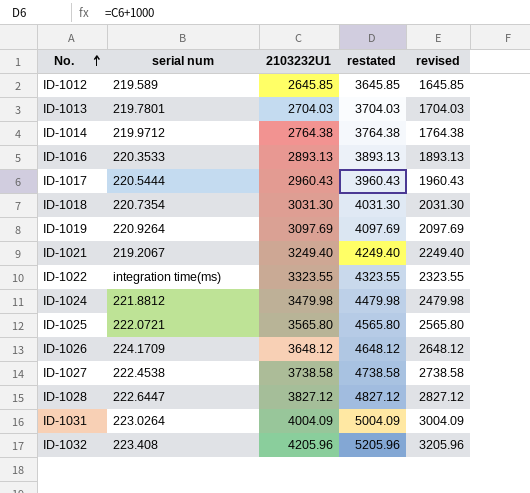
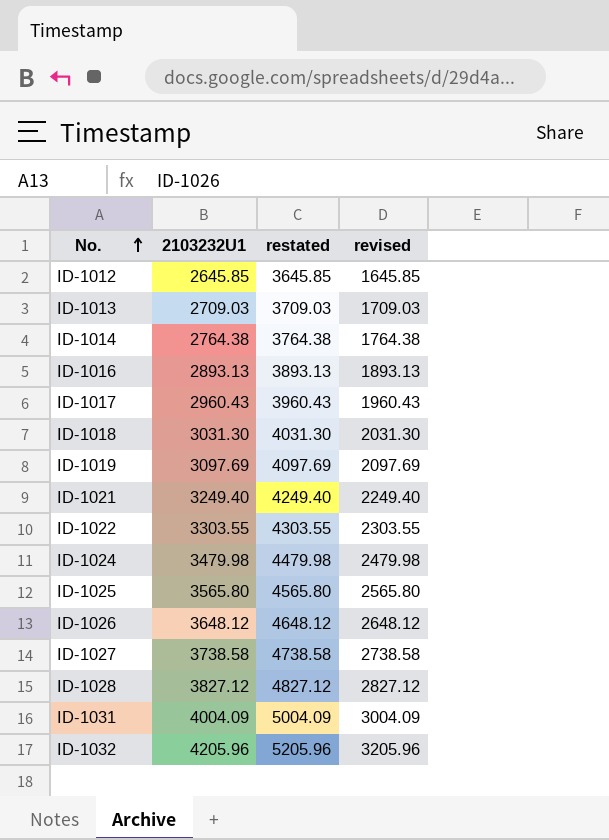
column serial num | position: 2 -> none
ID-1013 | 2103232U1: 2704.03 -> 2709.03
ID-1013 | restated: 3704.03 -> 3709.03
ID-1013 | revised: 1704.03 -> 1709.03
ID-1022 | 2103232U1: 3323.55 -> 3303.55
ID-1022 | restated: 4323.55 -> 4303.55
ID-1022 | revised: 2323.55 -> 2303.55

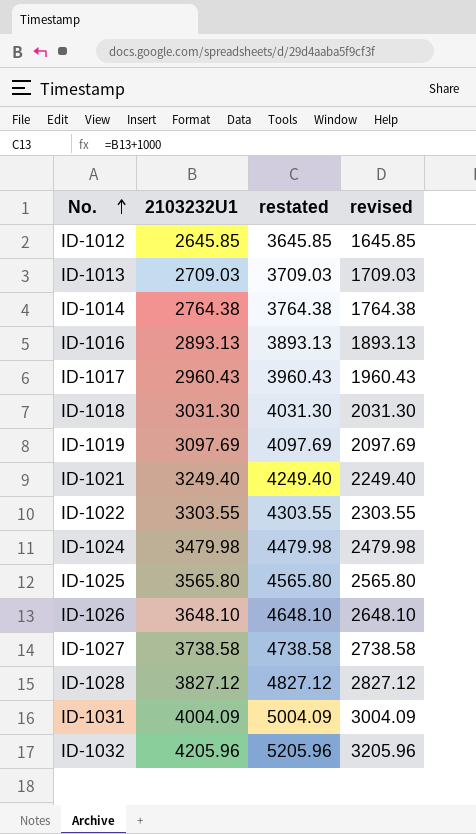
ID-1026 | 2103232U1: 3648.12 -> 3648.10
ID-1026 | restated: 4648.12 -> 4648.10
ID-1026 | revised: 2648.12 -> 2648.10

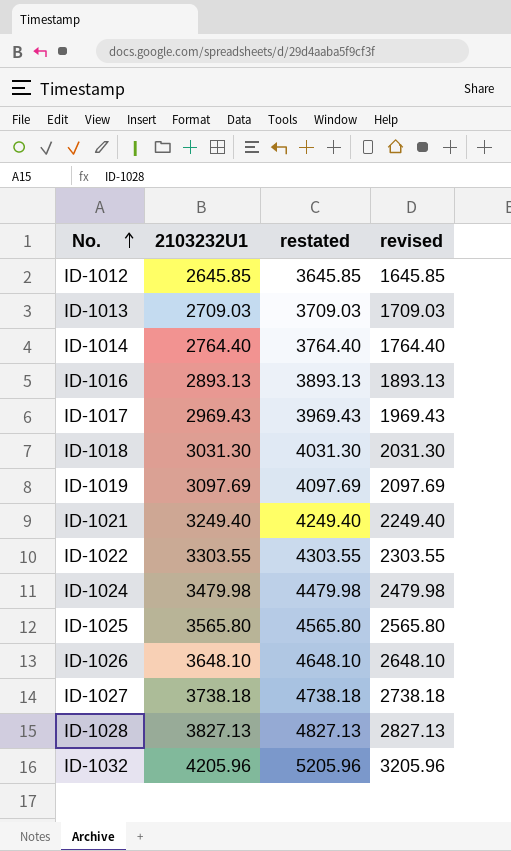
row ID-1031: 4004.09 | 5004.09 | 3004.09 -> none
ID-1014 | 2103232U1: 2764.38 -> 2764.40
ID-1014 | restated: 3764.38 -> 3764.40
ID-1014 | revised: 1764.38 -> 1764.40
ID-1017 | 2103232U1: 2960.43 -> 2969.43
ID-1017 | restated: 3960.43 -> 3969.43
ID-1017 | revised: 1960.43 -> 1969.43
ID-1027 | 2103232U1: 3738.58 -> 3738.18
ID-1027 | restated: 4738.58 -> 4738.18
ID-1027 | revised: 2738.58 -> 2738.18
ID-1028 | 2103232U1: 3827.12 -> 3827.13
ID-1028 | restated: 4827.12 -> 4827.13
ID-1028 | revised: 2827.12 -> 2827.13

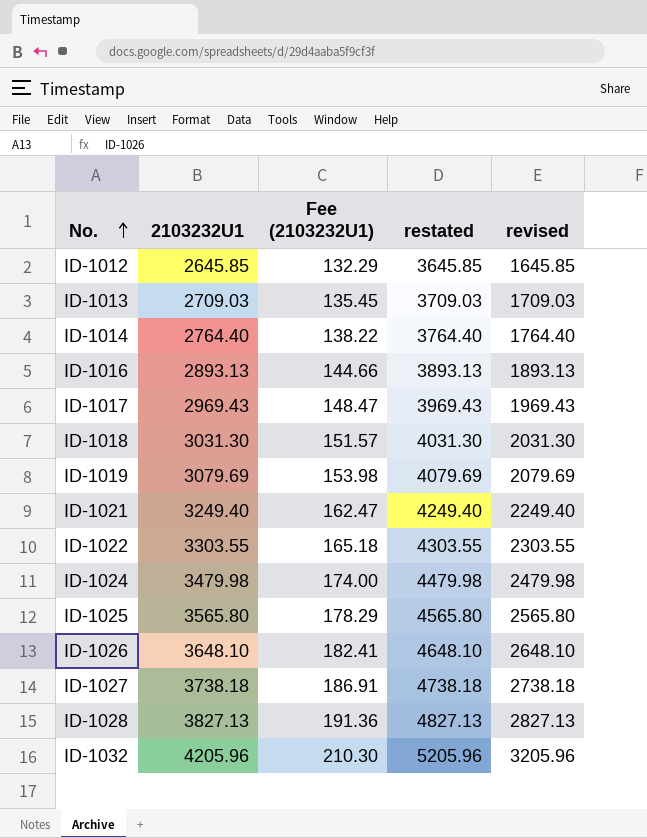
column Fee (2103232U1) | formula: none -> [2103232U1] * 0.05
ID-1019 | 2103232U1: 3097.69 -> 3079.69
ID-1019 | restated: 4097.69 -> 4079.69
ID-1019 | revised: 2097.69 -> 2079.69

